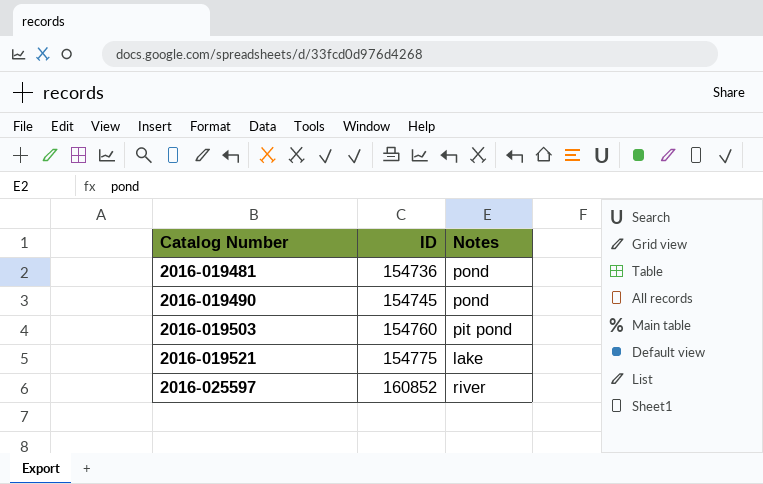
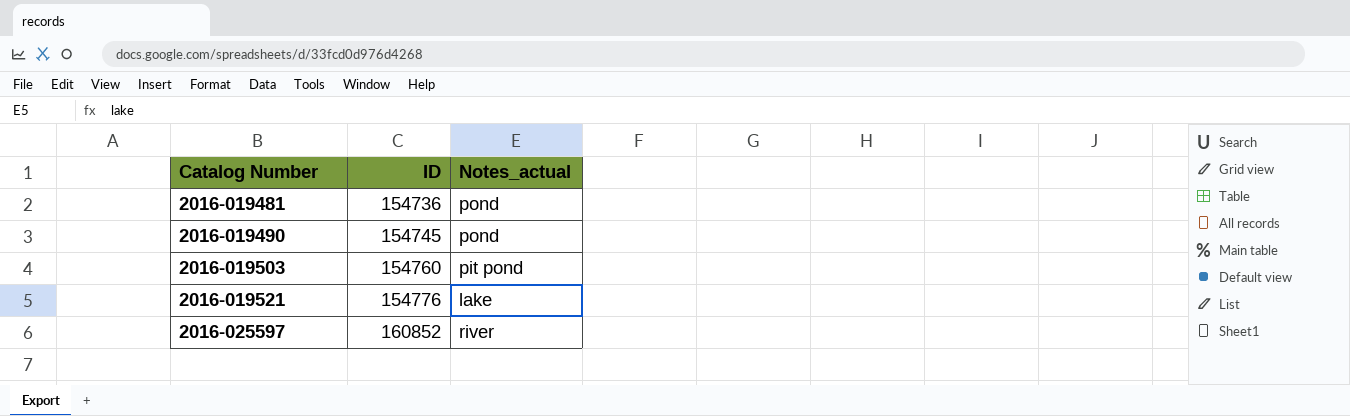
column name: Notes -> Notes_actual
2016-019521 | ID: 154775 -> 154776

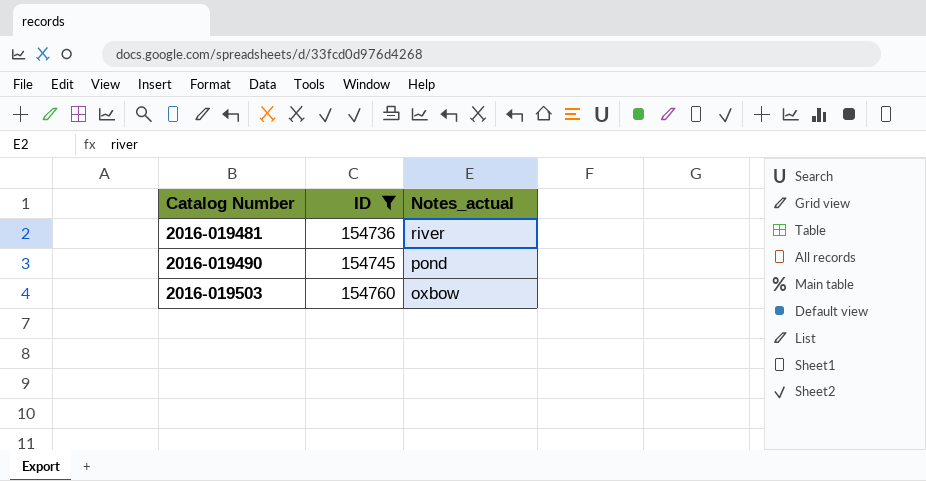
filter: none -> ID <= 154760
2016-019481 | Notes_actual: pond -> river
2016-019503 | Notes_actual: pit pond -> oxbow

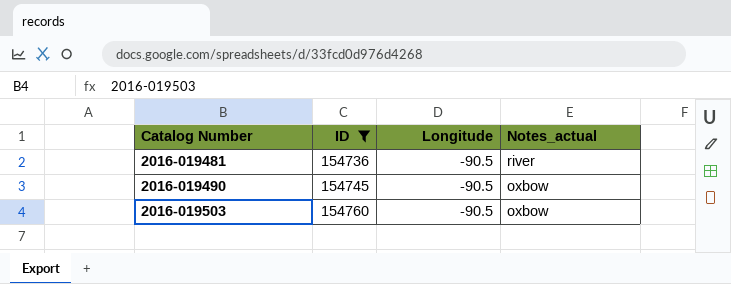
column Longitude | position: none -> 3
2016-019490 | Notes_actual: pond -> oxbow

